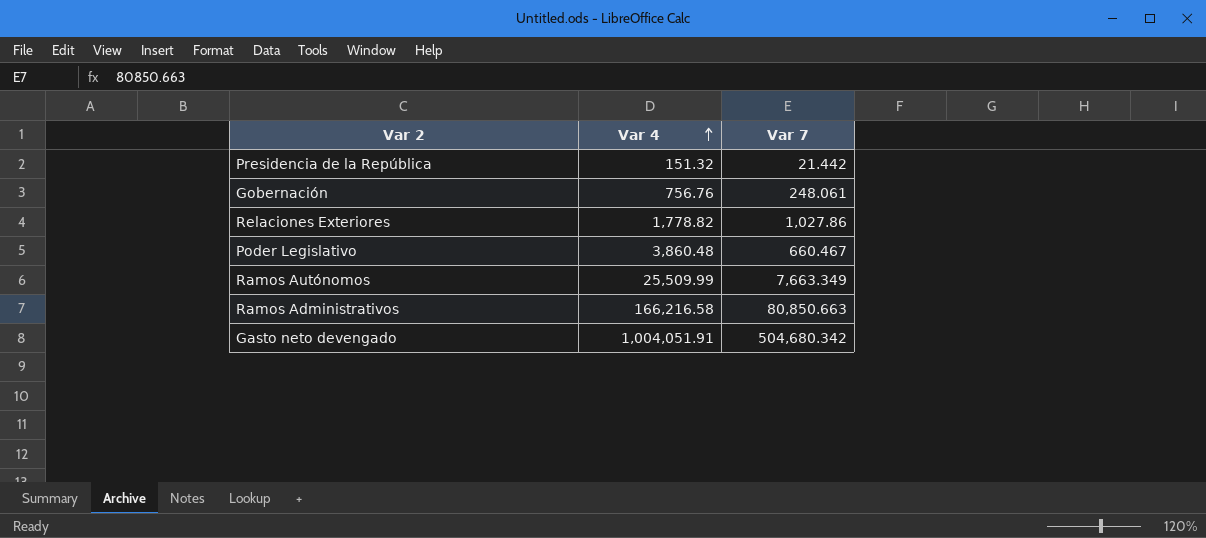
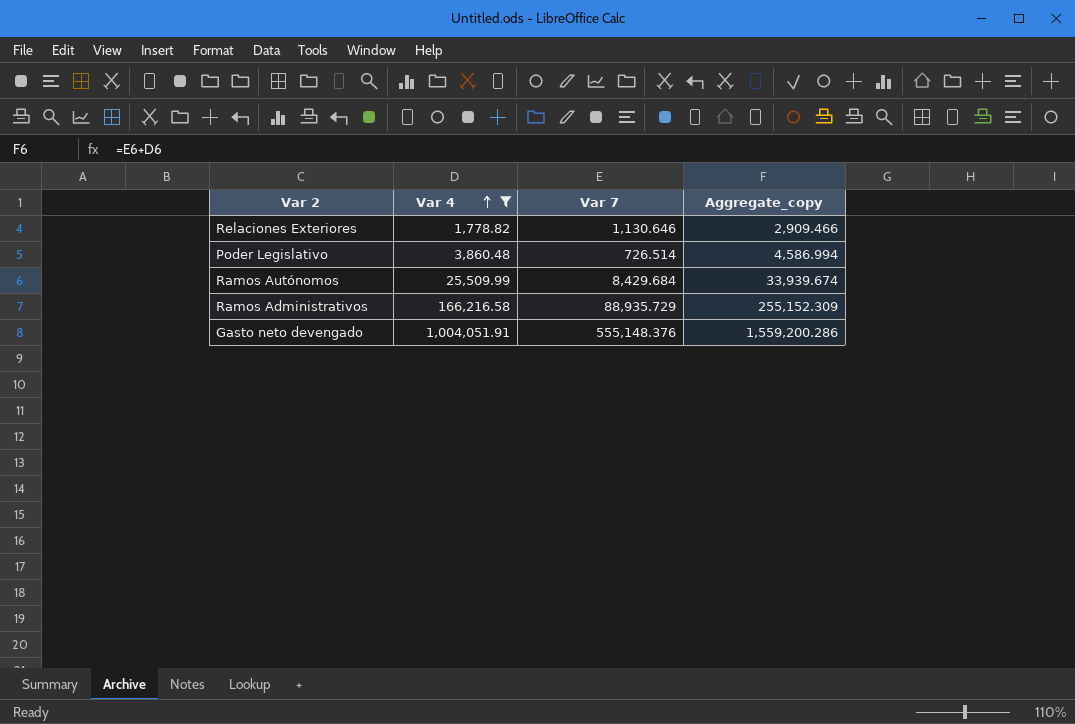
filter: none -> Var 4 >= 1,778.82
column Aggregate_copy | formula: none -> [Var 4] + [Var 7]
Relaciones Exteriores | Var 7: 1,027.86 -> 1,130.646
Poder Legislativo | Var 7: 660.467 -> 726.514
Ramos Autónomos | Var 7: 7,663.349 -> 8,429.684
Ramos Administrativos | Var 7: 80,850.663 -> 88,935.729
Gasto neto devengado | Var 7: 504,680.342 -> 555,148.376

